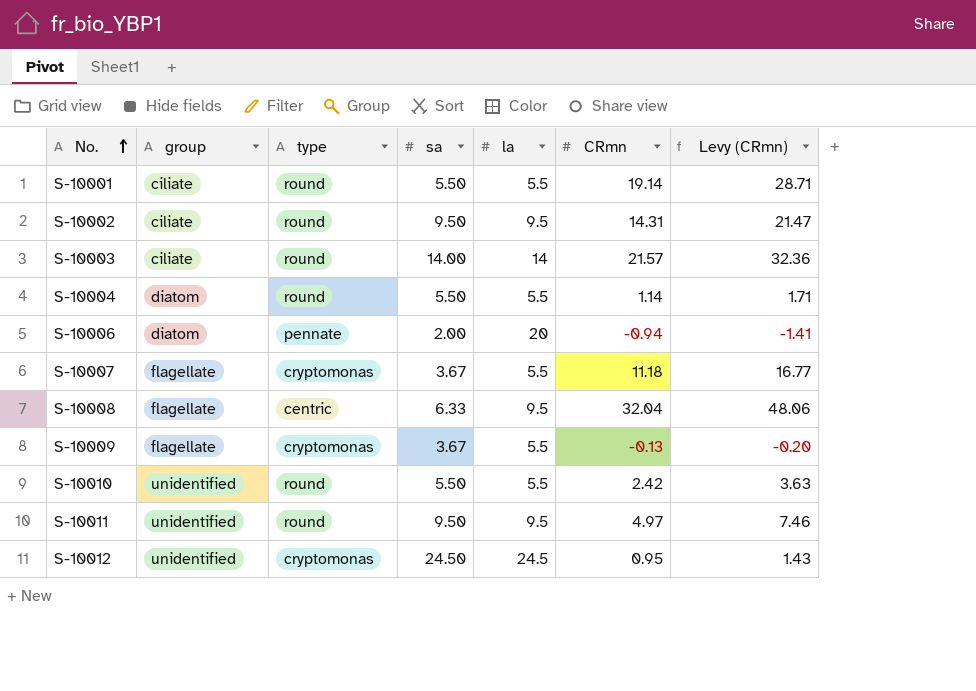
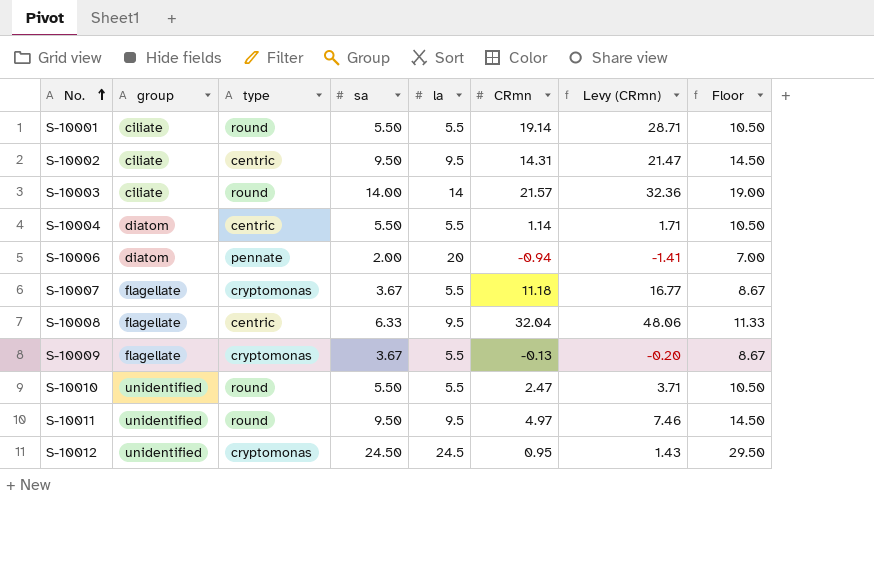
column Floor | formula: none -> [sa] + 5
S-10002 | type: round -> centric
S-10004 | type: round -> centric
S-10010 | CRmn: 2.42 -> 2.47
S-10010 | Levy (CRmn): 3.63 -> 3.71

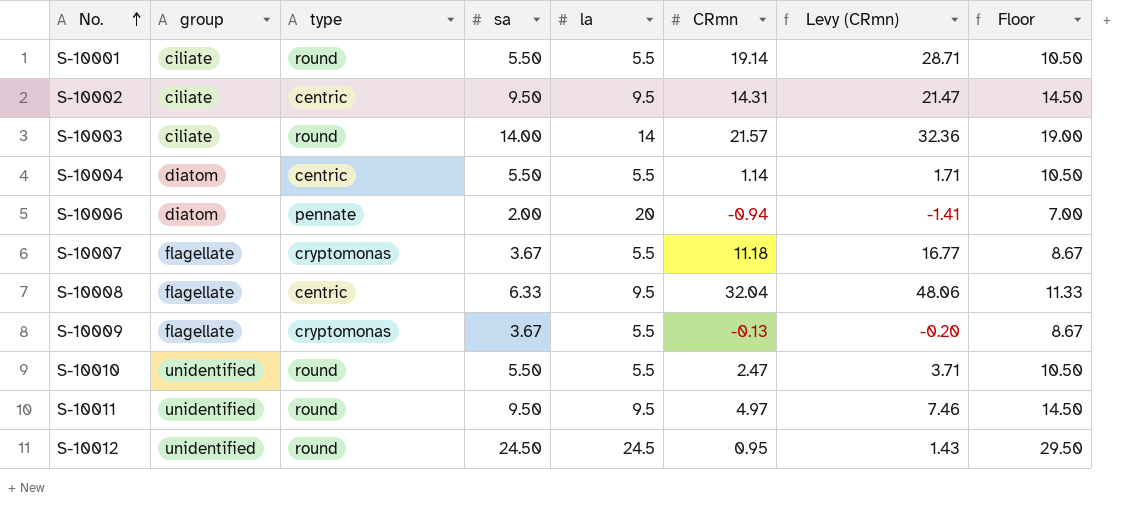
S-10012 | type: cryptomonas -> round

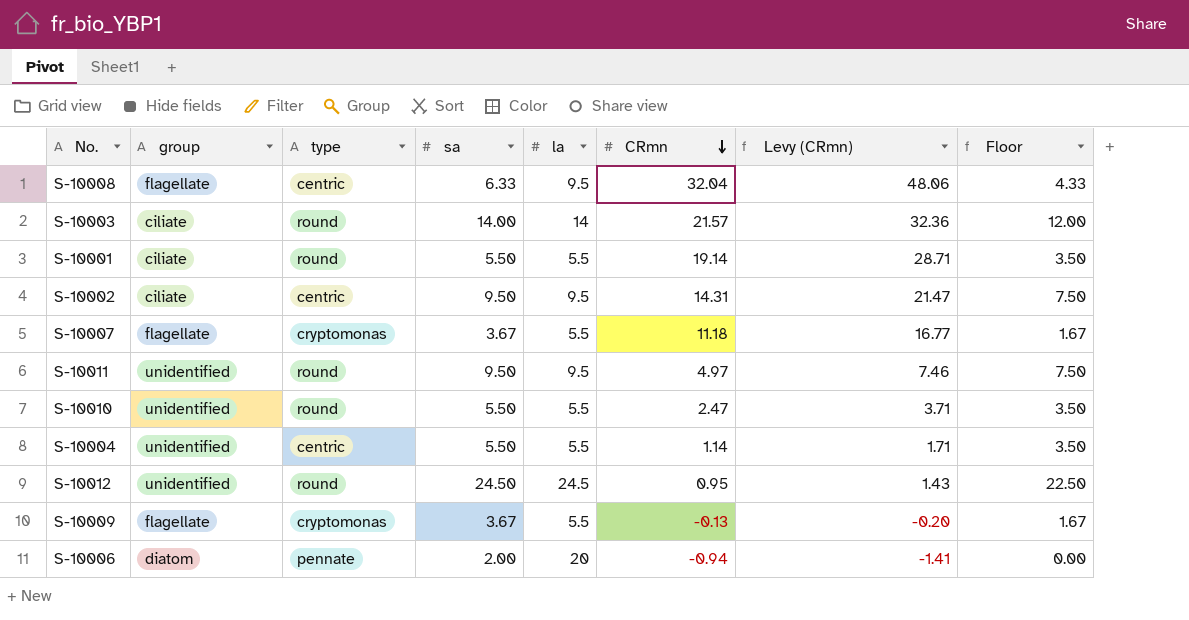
row order: No. ascending -> CRmn descending
column Floor | formula: [sa] + 5 -> [sa] - 2
S-10004 | group: diatom -> unidentified

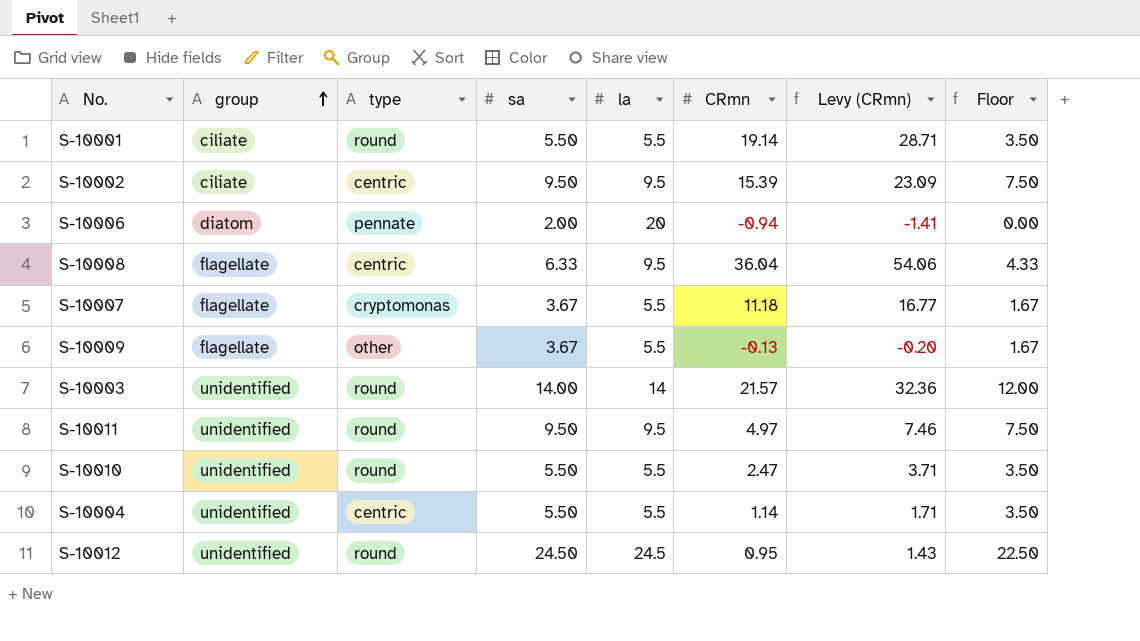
row order: CRmn descending -> group ascending
S-10002 | CRmn: 14.31 -> 15.39
S-10002 | Levy (CRmn): 21.47 -> 23.09
S-10008 | CRmn: 32.04 -> 36.04
S-10008 | Levy (CRmn): 48.06 -> 54.06
S-10009 | type: cryptomonas -> other
S-10003 | group: ciliate -> unidentified

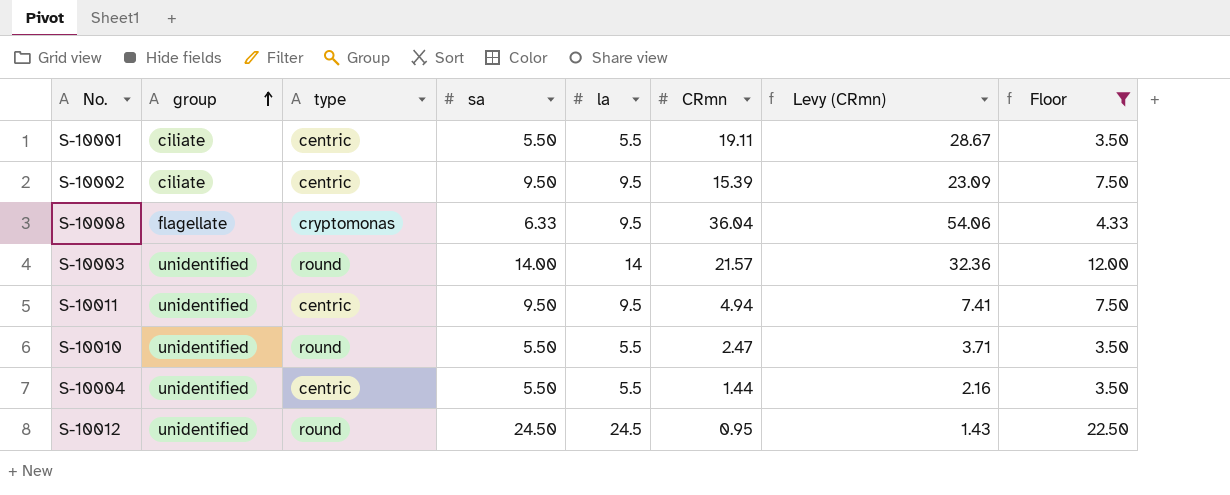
filter: none -> Floor >= 3.50
S-10001 | type: round -> centric
S-10001 | CRmn: 19.14 -> 19.11
S-10001 | Levy (CRmn): 28.71 -> 28.67
S-10008 | type: centric -> cryptomonas
S-10011 | type: round -> centric
S-10011 | CRmn: 4.97 -> 4.94
S-10011 | Levy (CRmn): 7.46 -> 7.41
S-10004 | CRmn: 1.14 -> 1.44
S-10004 | Levy (CRmn): 1.71 -> 2.16

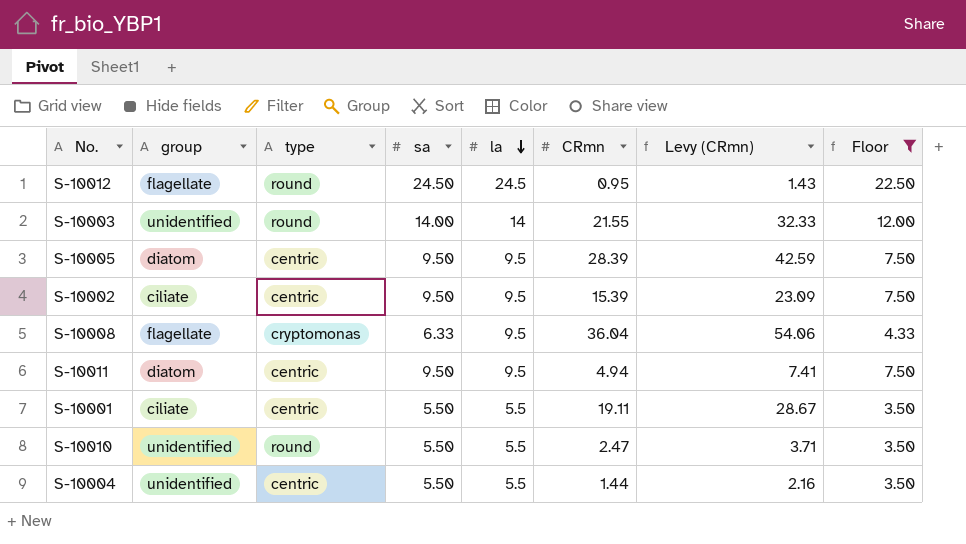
row order: group ascending -> la descending
S-10012 | group: unidentified -> flagellate
S-10003 | CRmn: 21.57 -> 21.55
S-10003 | Levy (CRmn): 32.36 -> 32.33
row S-10005: none -> diatom | centric | 9.50 | 9.5 | 28.39 | 42.59 | 7.50
S-10011 | group: unidentified -> diatom

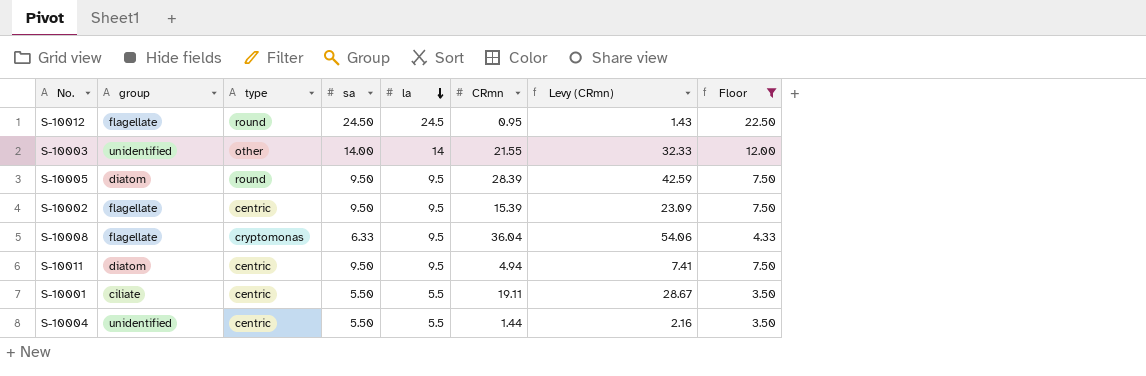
row S-10010: unidentified | round | 5.50 | 5.5 | 2.47 | 3.71 | 3.50 -> none
S-10003 | type: round -> other
S-10005 | type: centric -> round
S-10002 | group: ciliate -> flagellate

